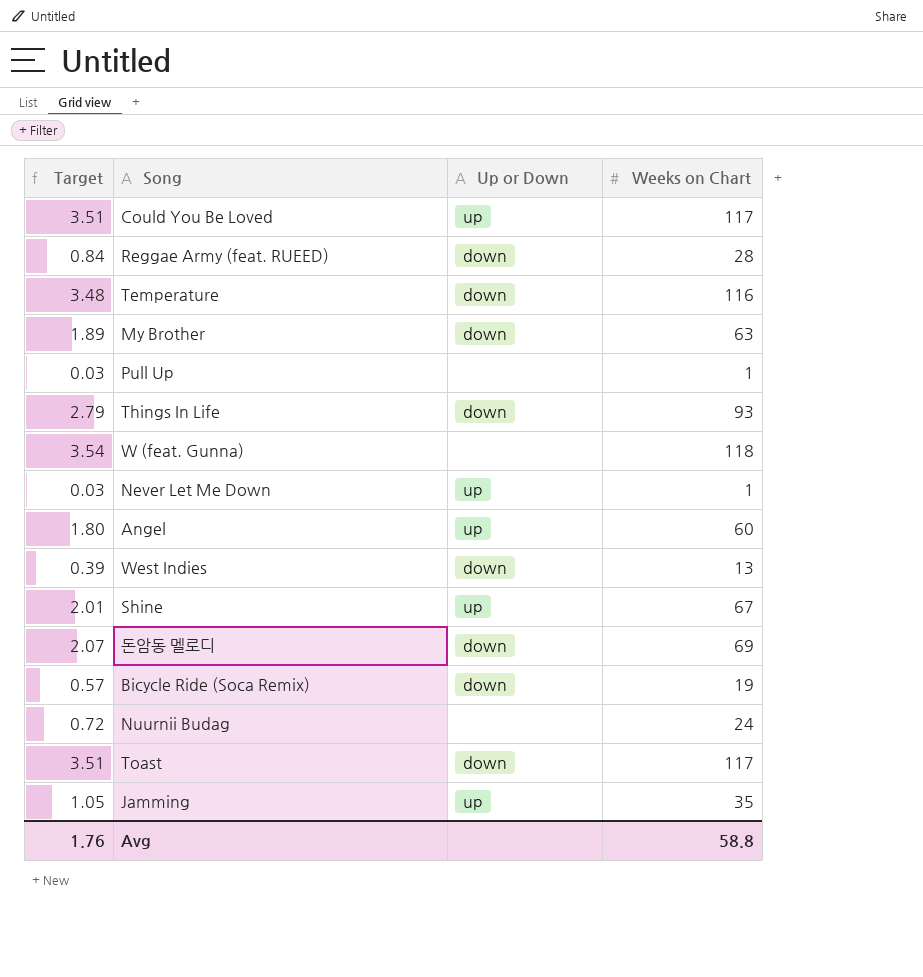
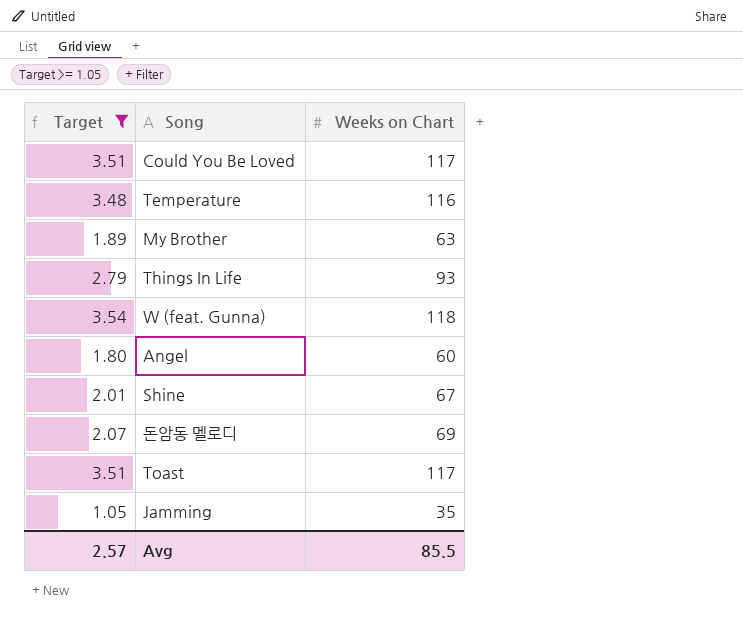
filter: none -> Target >= 1.05
column Up or Down | position: 3 -> none
Avg | Target: 1.76 -> 2.57
Avg | Weeks on Chart: 58.8 -> 85.5

